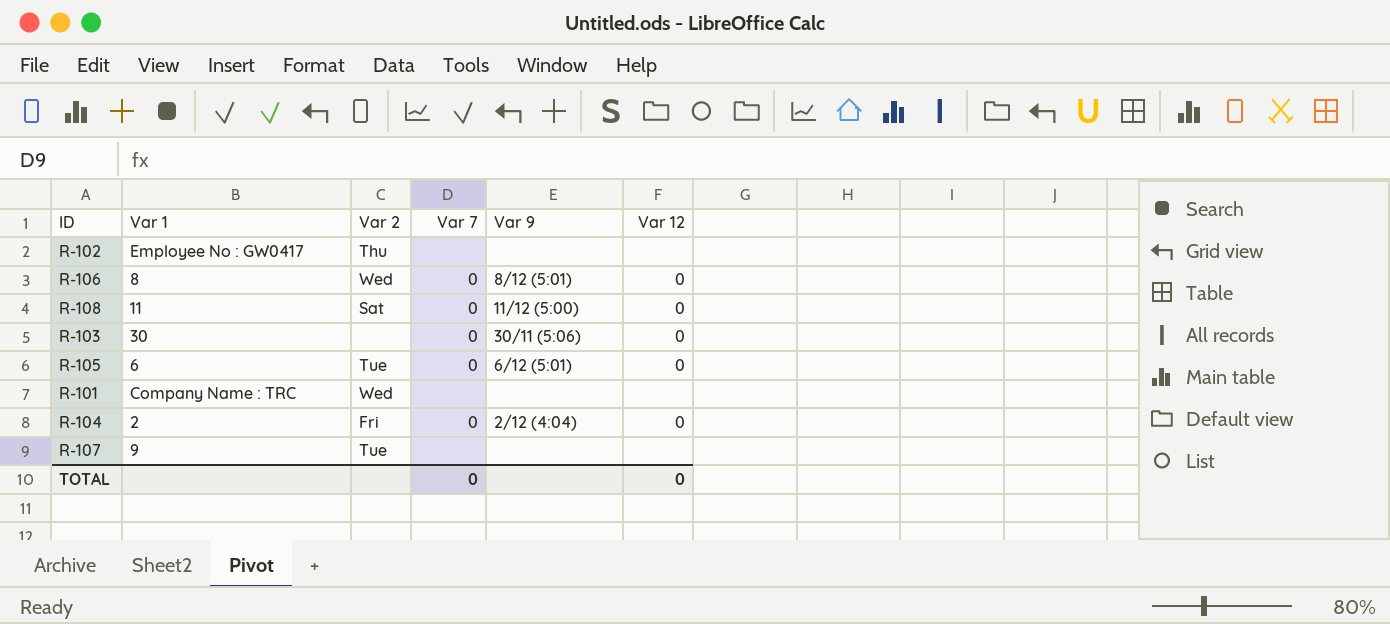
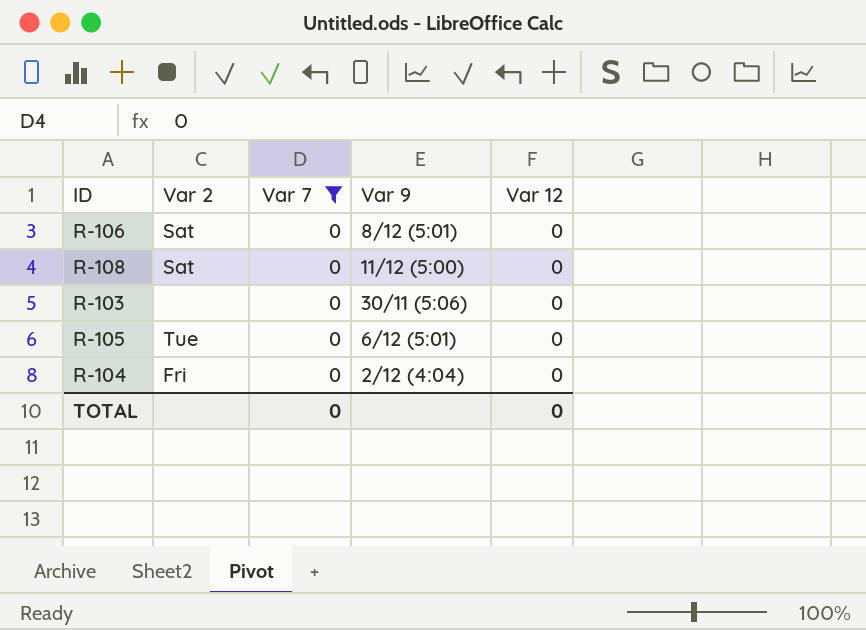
filter: none -> Var 7 = 0
column Var 1 | position: 2 -> none
R-106 | Var 2: Wed -> Sat

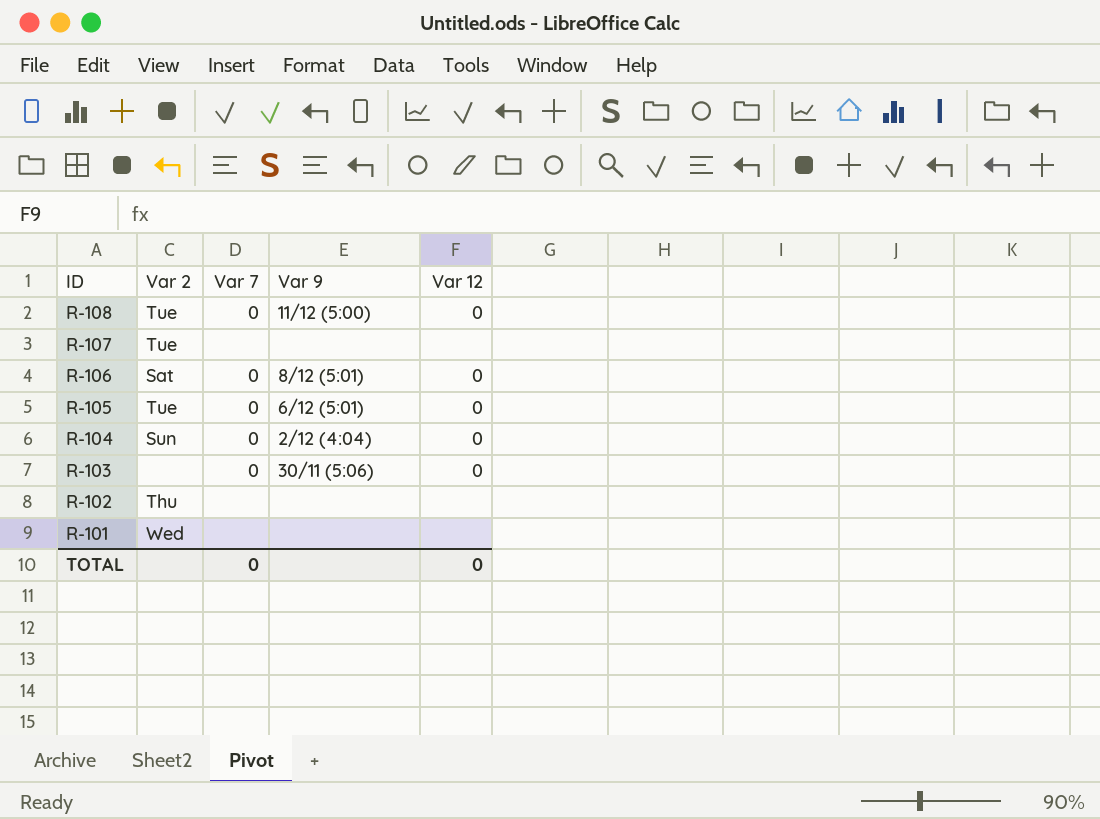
filter: Var 7 = 0 -> none
row order: none -> ID descending
R-108 | Var 2: Sat -> Tue
R-104 | Var 2: Fri -> Sun

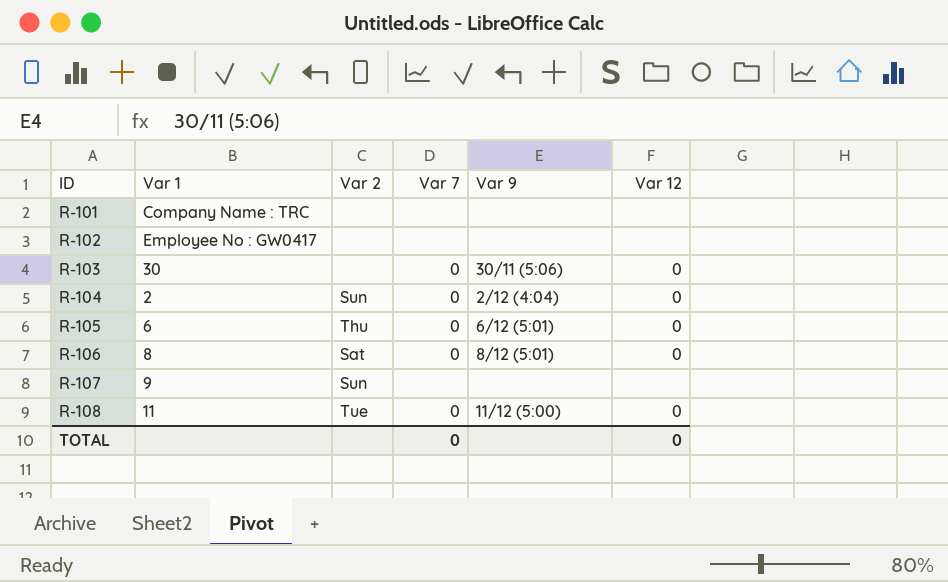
row order: ID descending -> ID ascending
column Var 1 | position: none -> 2
R-101 | Var 2: Wed -> none
R-102 | Var 2: Thu -> none
R-105 | Var 2: Tue -> Thu
R-107 | Var 2: Tue -> Sun

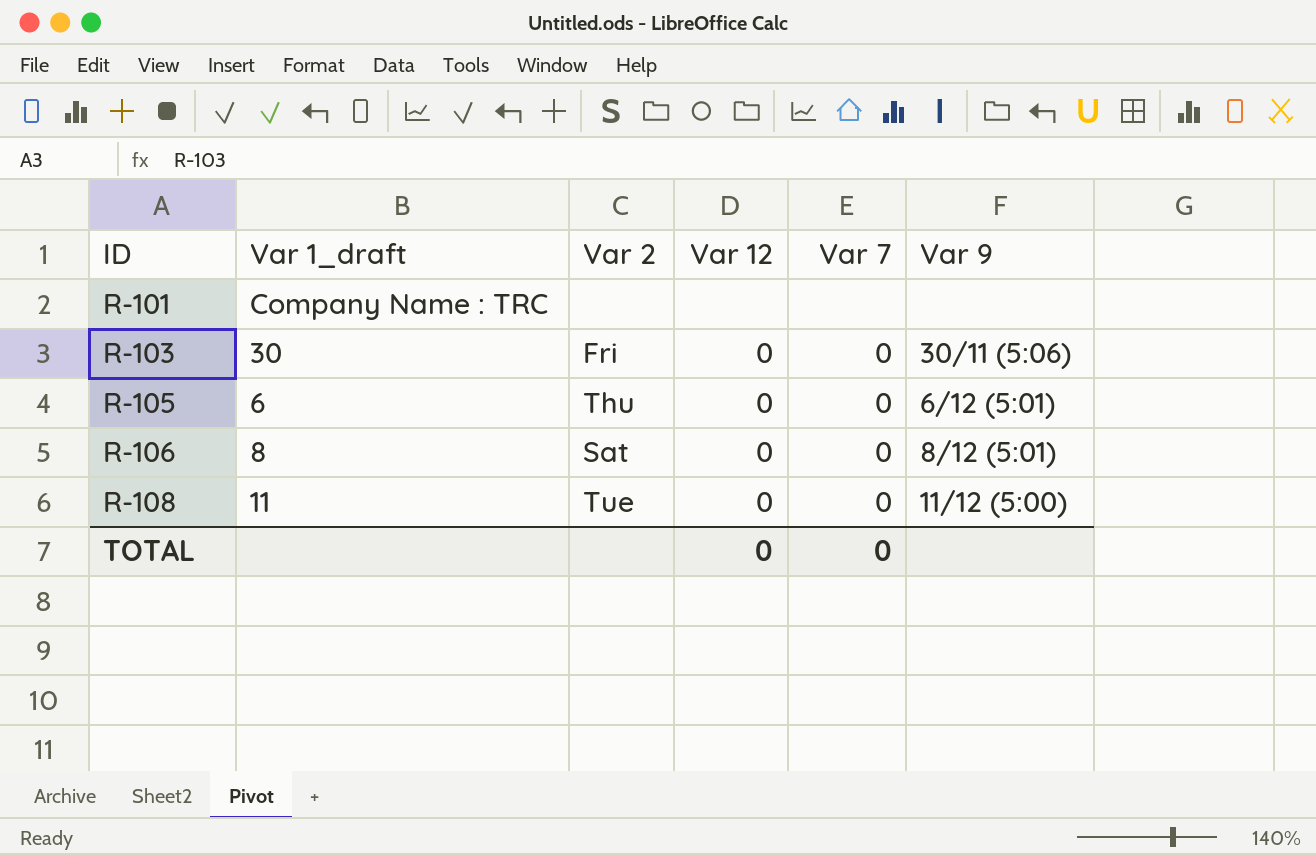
column name: Var 1 -> Var 1_draft
column Var 12 | position: 6 -> 4
row R-102: Employee No : GW0417 | none | none | none | none -> none
row R-104: 2 | Sun | 0 | 2/12 (4:04) | 0 -> none
row R-107: 9 | Sun | none | none | none -> none
R-103 | Var 2: none -> Fri

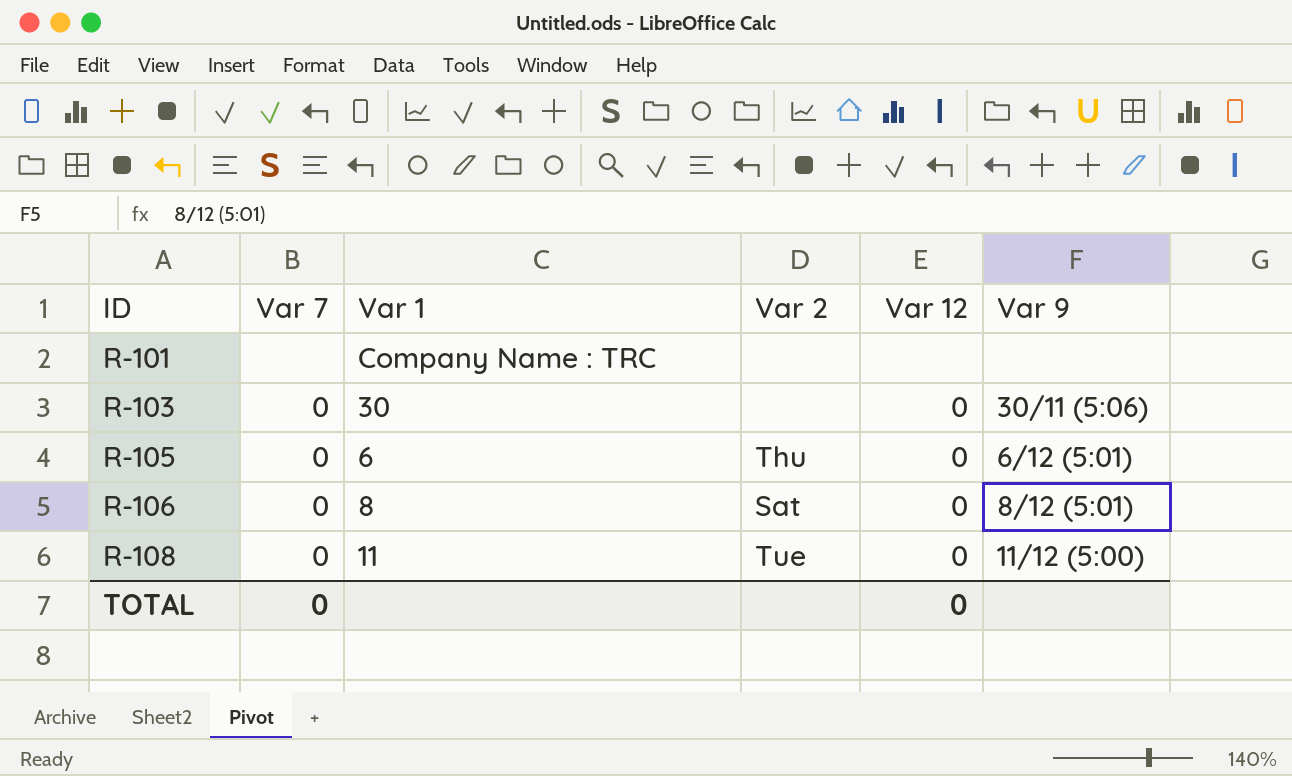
column Var 7 | position: 5 -> 2
column name: Var 1_draft -> Var 1
R-103 | Var 2: Fri -> none

